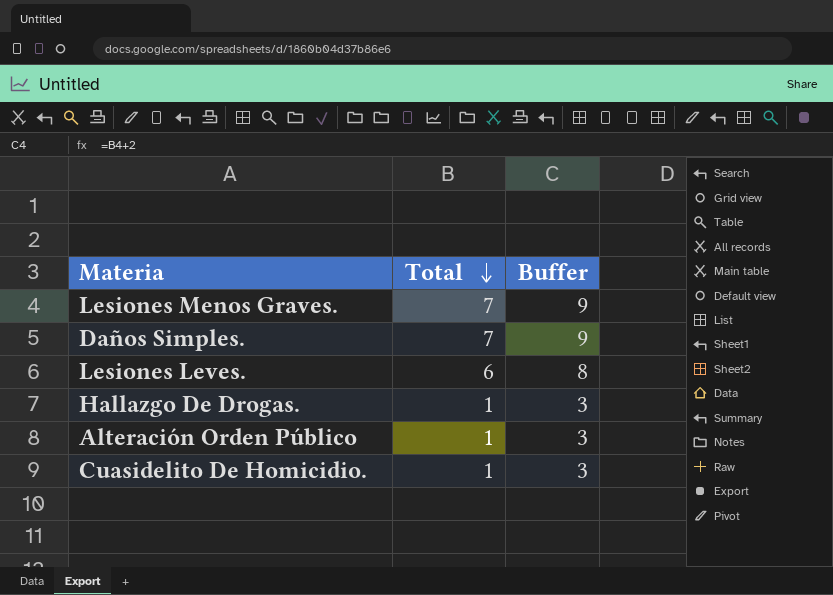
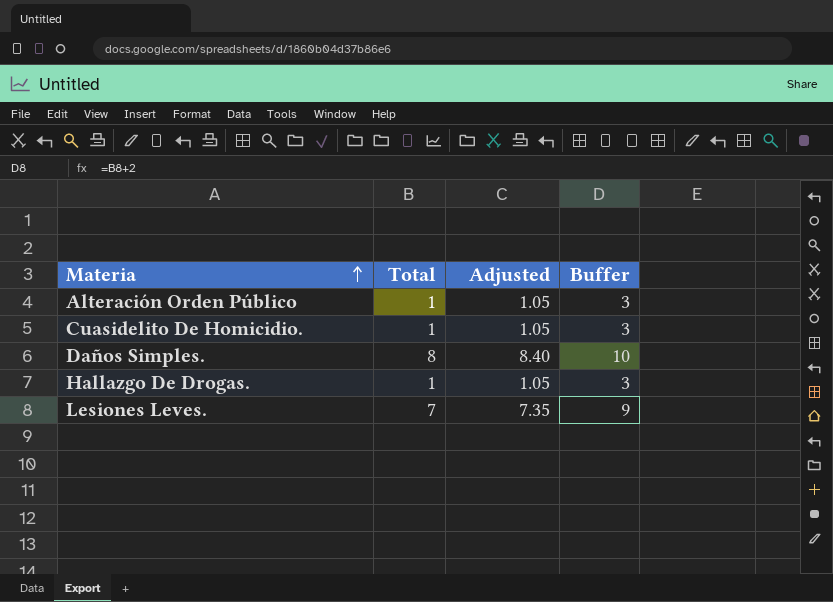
row order: Total descending -> Materia ascending
column Adjusted | formula: none -> [Total] * 1.05
row Lesiones Menos Graves.: 7 | 9 -> none
Daños Simples. | Total: 7 -> 8
Daños Simples. | Buffer: 9 -> 10
Lesiones Leves. | Total: 6 -> 7
Lesiones Leves. | Buffer: 8 -> 9

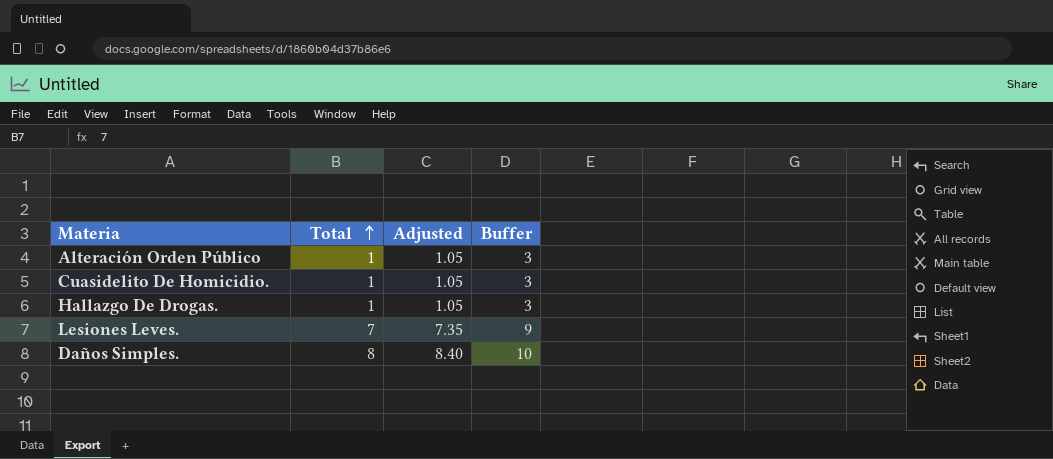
row order: Materia ascending -> Total ascending

